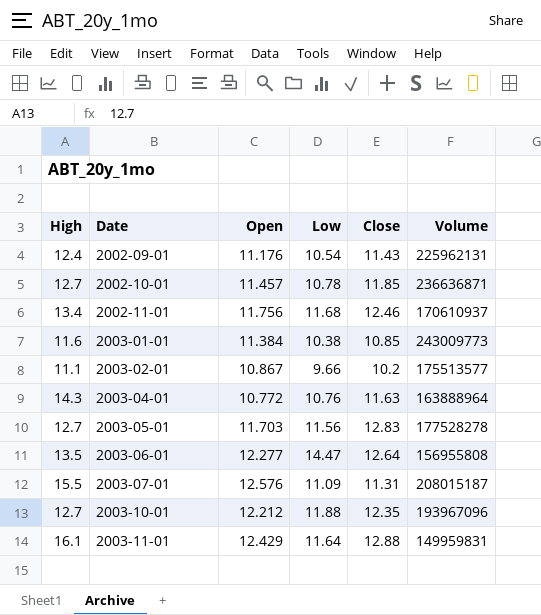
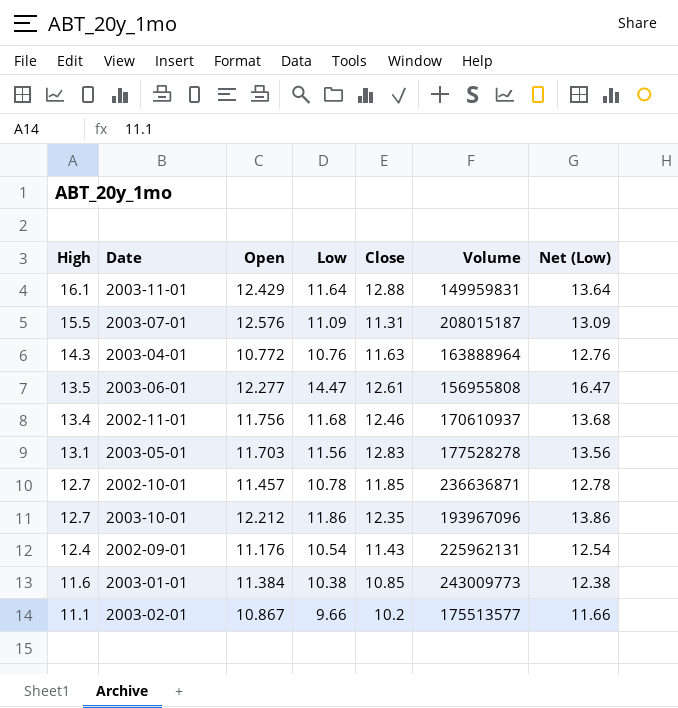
row order: Date ascending -> High descending
column Net (Low) | formula: none -> [Low] + 2
2003-06-01 | Close: 12.64 -> 12.61
2003-05-01 | High: 12.7 -> 13.1
2003-10-01 | Low: 11.88 -> 11.86

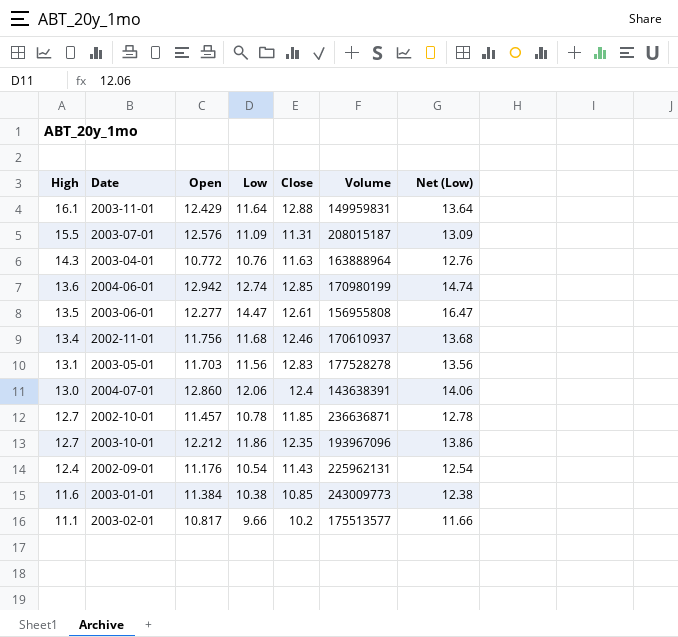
row 2004-06-01: none -> 13.6 | 12.942 | 12.74 | 12.85 | 170980199 | 14.74
row 2004-07-01: none -> 13.0 | 12.860 | 12.06 | 12.4 | 143638391 | 14.06
2003-02-01 | Open: 10.867 -> 10.817

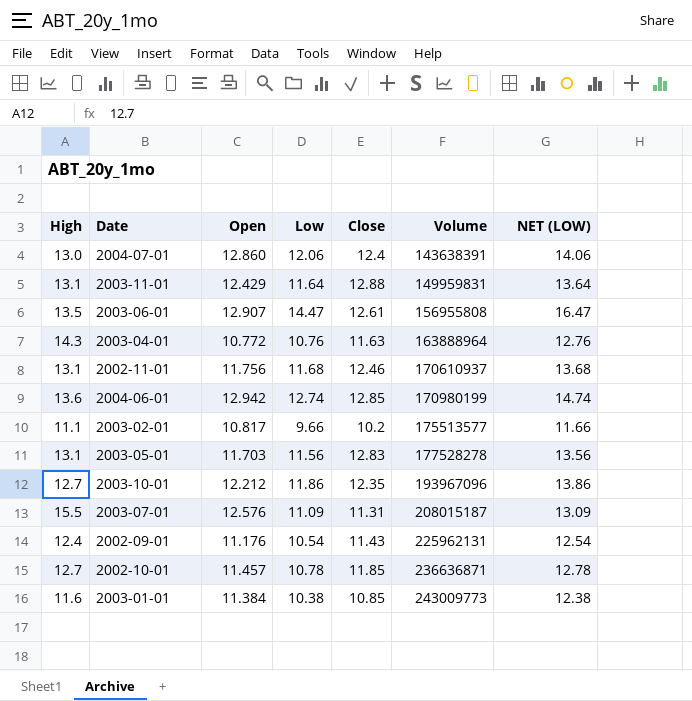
row order: High descending -> Volume ascending
column name: Net (Low) -> NET (LOW)
2003-11-01 | High: 16.1 -> 13.1
2003-06-01 | Open: 12.277 -> 12.907
2002-11-01 | High: 13.4 -> 13.1

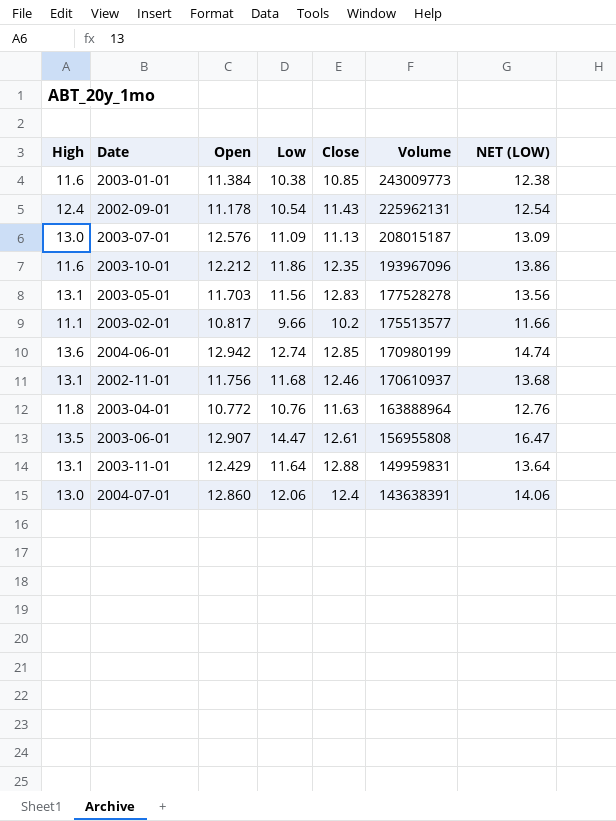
row order: Volume ascending -> Volume descending
row 2002-10-01: 12.7 | 11.457 | 10.78 | 11.85 | 236636871 | 12.78 -> none
2002-09-01 | Open: 11.176 -> 11.178
2003-07-01 | High: 15.5 -> 13.0
2003-07-01 | Close: 11.31 -> 11.13
2003-10-01 | High: 12.7 -> 11.6
2003-04-01 | High: 14.3 -> 11.8

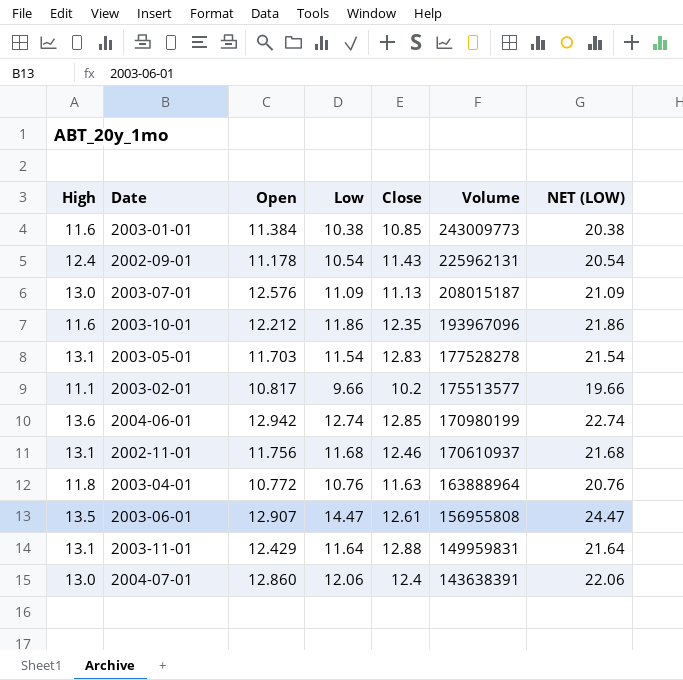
column NET (LOW) | formula: [Low] + 2 -> [Low] + 10
2003-05-01 | Low: 11.56 -> 11.54

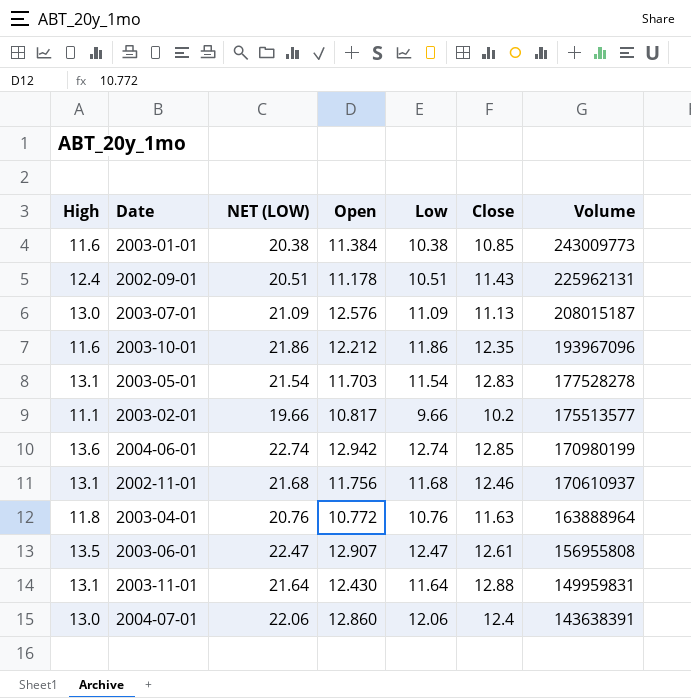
column NET (LOW) | position: 7 -> 3
2002-09-01 | NET (LOW): 20.54 -> 20.51
2002-09-01 | Low: 10.54 -> 10.51
2003-06-01 | NET (LOW): 24.47 -> 22.47
2003-06-01 | Low: 14.47 -> 12.47
2003-11-01 | Open: 12.429 -> 12.430

